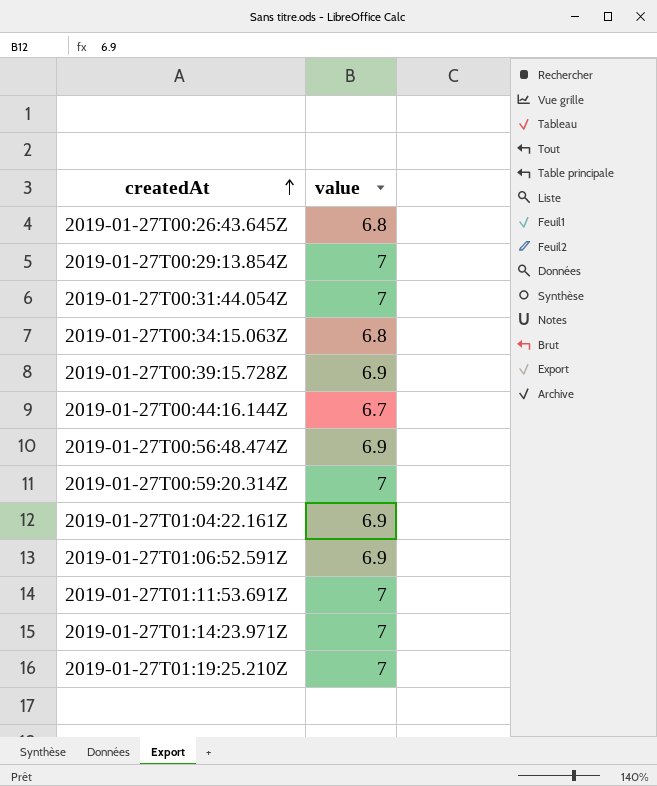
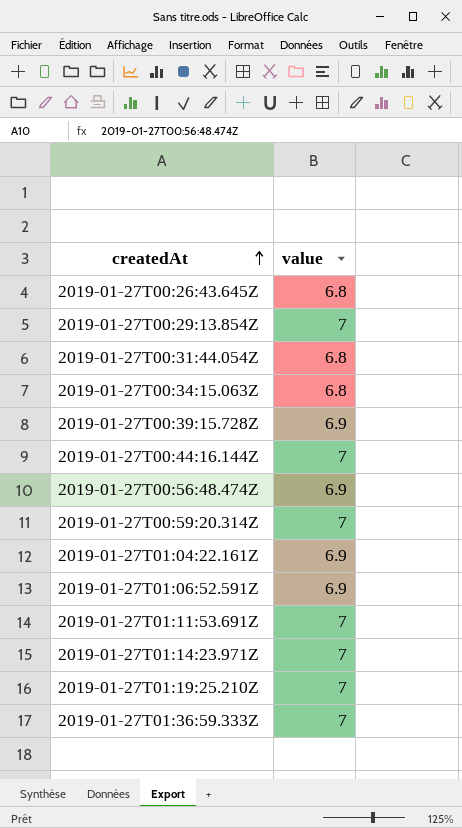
2019-01-27T00:31:44.054Z | value: 7 -> 6.8
2019-01-27T00:44:16.144Z | value: 6.7 -> 7
row 2019-01-27T01:36:59.333Z: none -> 7

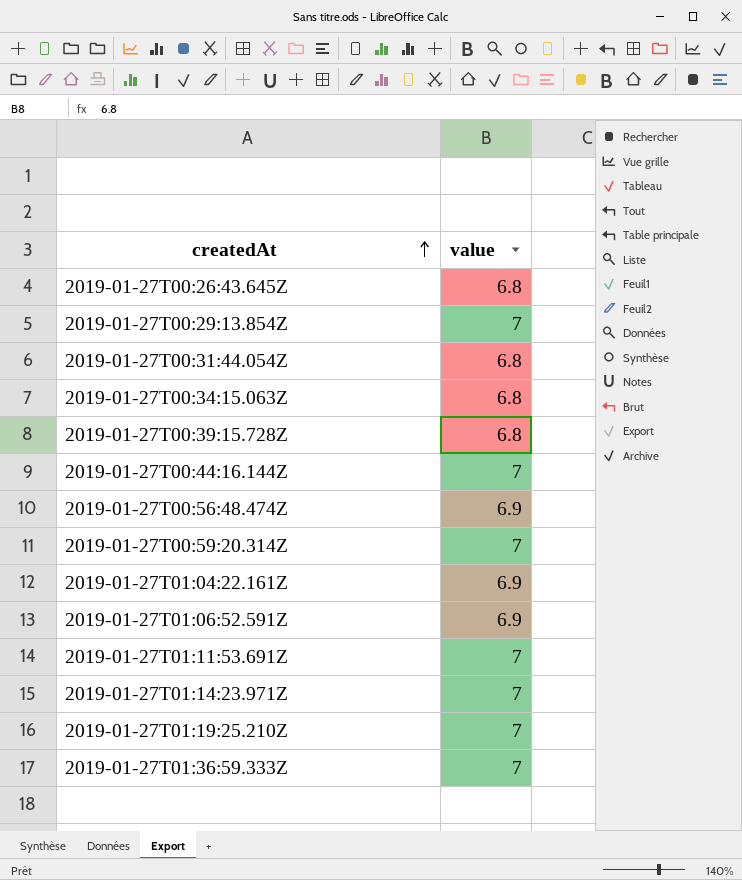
2019-01-27T00:39:15.728Z | value: 6.9 -> 6.8

